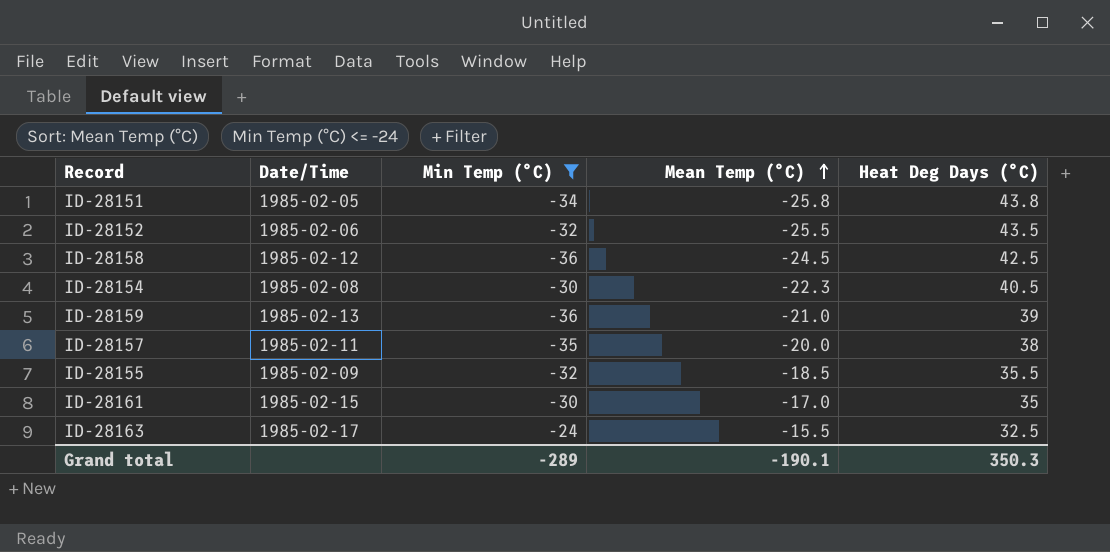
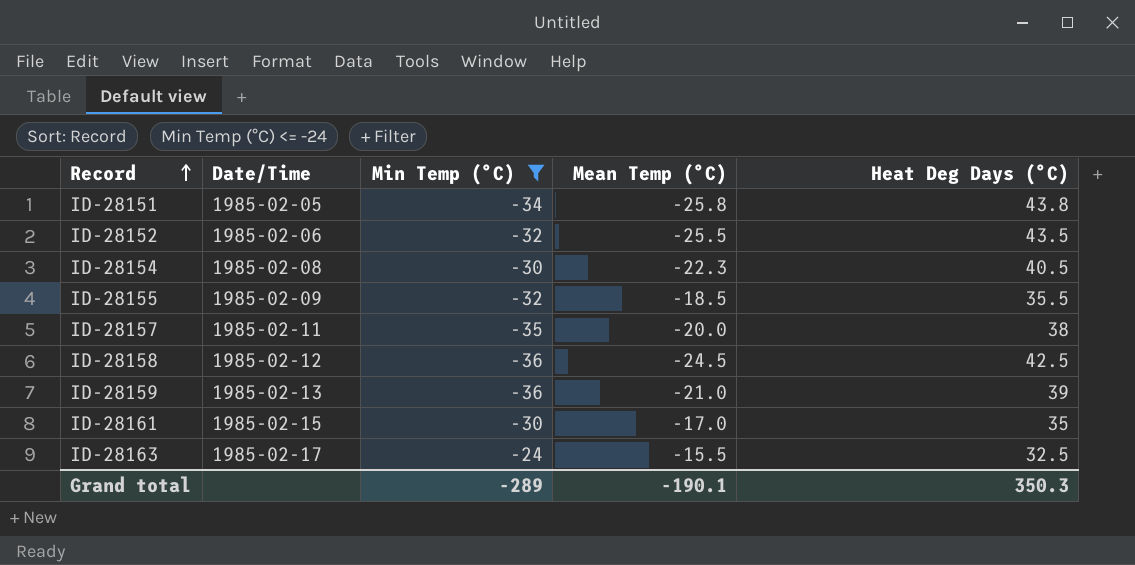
row order: Mean Temp (°C) ascending -> Record ascending

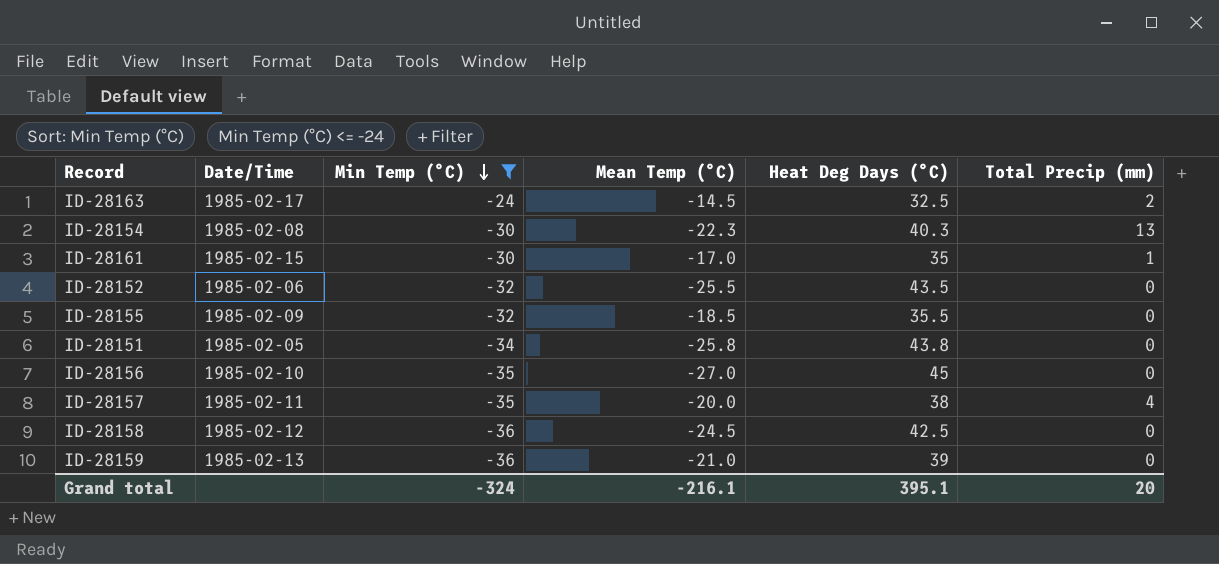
row order: Record ascending -> Min Temp (°C) descending
column Total Precip (mm) | position: none -> 6
ID-28163 | Mean Temp (°C): -15.5 -> -14.5
ID-28154 | Heat Deg Days (°C): 40.5 -> 40.3
row ID-28156: none -> 1985-02-10 | -35 | -27.0 | 45 | 0
Grand total | Min Temp (°C): -289 -> -324
Grand total | Mean Temp (°C): -190.1 -> -216.1
Grand total | Heat Deg Days (°C): 350.3 -> 395.1

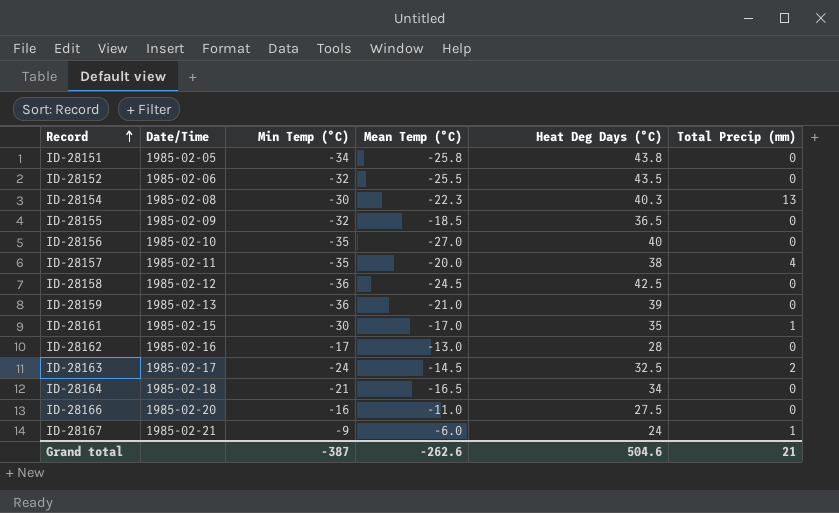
filter: Min Temp (°C) <= -24 -> none
row order: Min Temp (°C) descending -> Record ascending
ID-28155 | Heat Deg Days (°C): 35.5 -> 36.5
ID-28156 | Heat Deg Days (°C): 45 -> 40
Grand total | Min Temp (°C): -324 -> -387
Grand total | Mean Temp (°C): -216.1 -> -262.6
Grand total | Heat Deg Days (°C): 395.1 -> 504.6
Grand total | Total Precip (mm): 20 -> 21

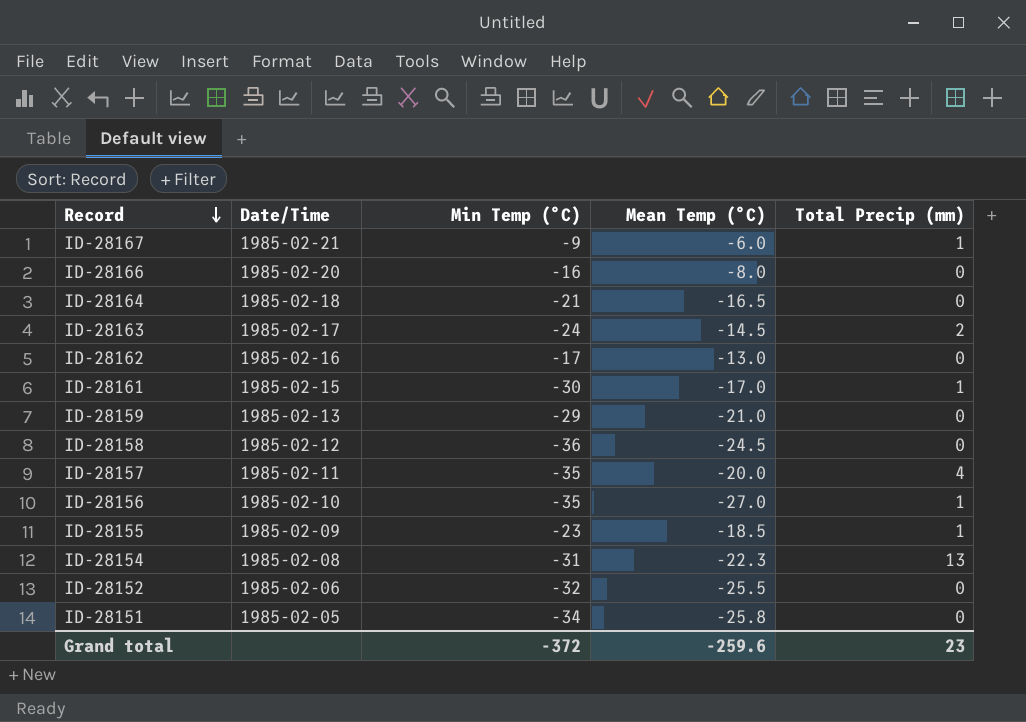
row order: Record ascending -> Record descending
column Heat Deg Days (°C) | position: 5 -> none
ID-28166 | Mean Temp (°C): -11.0 -> -8.0
ID-28159 | Min Temp (°C): -36 -> -29
ID-28156 | Total Precip (mm): 0 -> 1
ID-28155 | Min Temp (°C): -32 -> -23
ID-28155 | Total Precip (mm): 0 -> 1
ID-28154 | Min Temp (°C): -30 -> -31
Grand total | Min Temp (°C): -387 -> -372
Grand total | Mean Temp (°C): -262.6 -> -259.6
Grand total | Total Precip (mm): 21 -> 23

